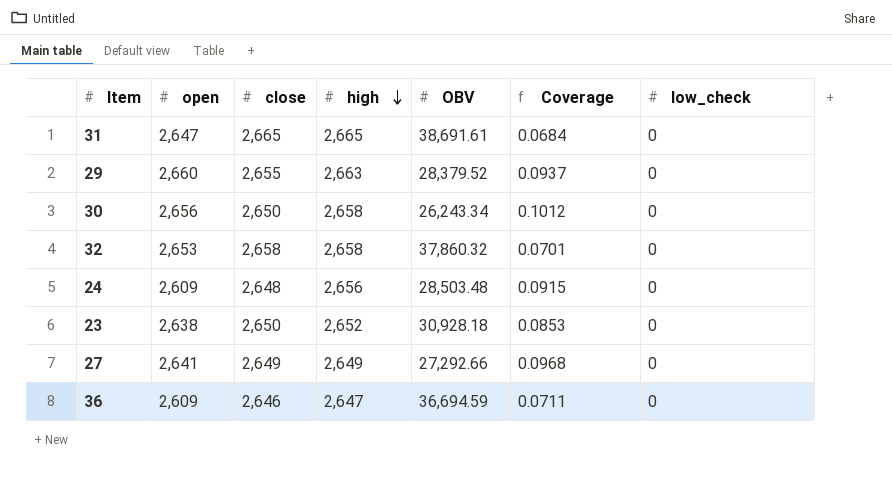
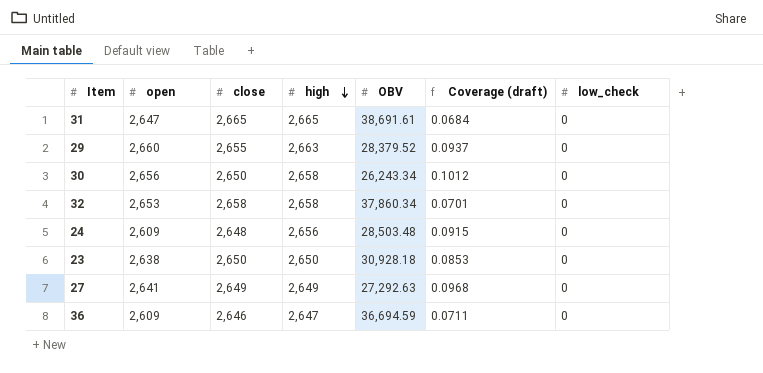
column name: Coverage -> Coverage (draft)
32 | OBV: 37,860.32 -> 37,860.34
23 | high: 2,652 -> 2,650
27 | OBV: 27,292.66 -> 27,292.63

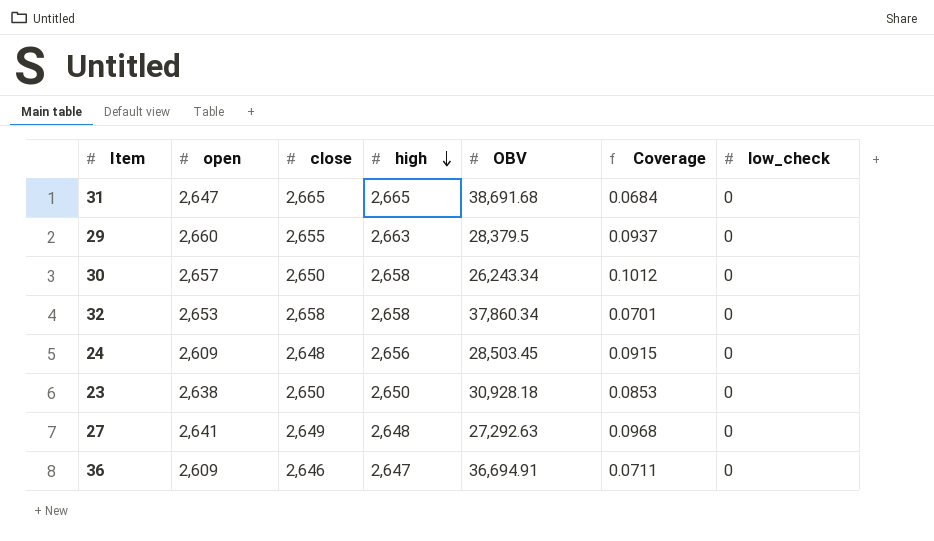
column name: Coverage (draft) -> Coverage
31 | OBV: 38,691.61 -> 38,691.68
29 | OBV: 28,379.52 -> 28,379.5
30 | open: 2,656 -> 2,657
24 | OBV: 28,503.48 -> 28,503.45
27 | high: 2,649 -> 2,648
36 | OBV: 36,694.59 -> 36,694.91

